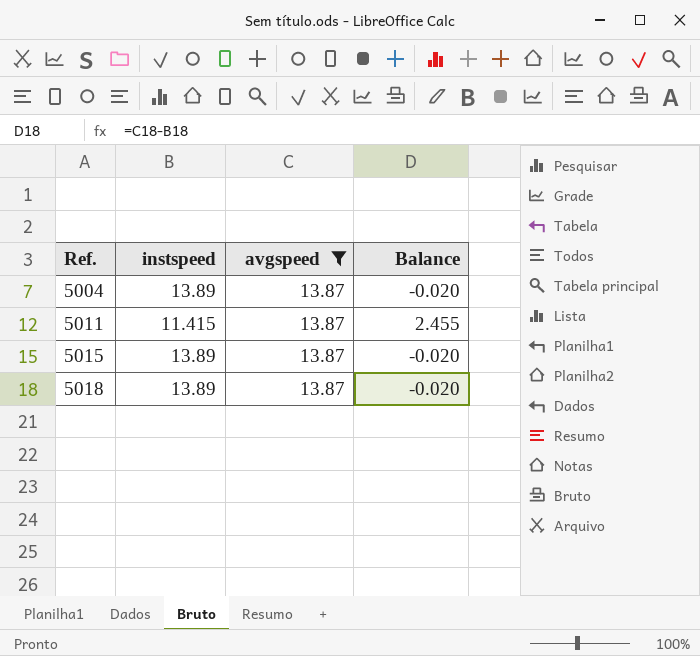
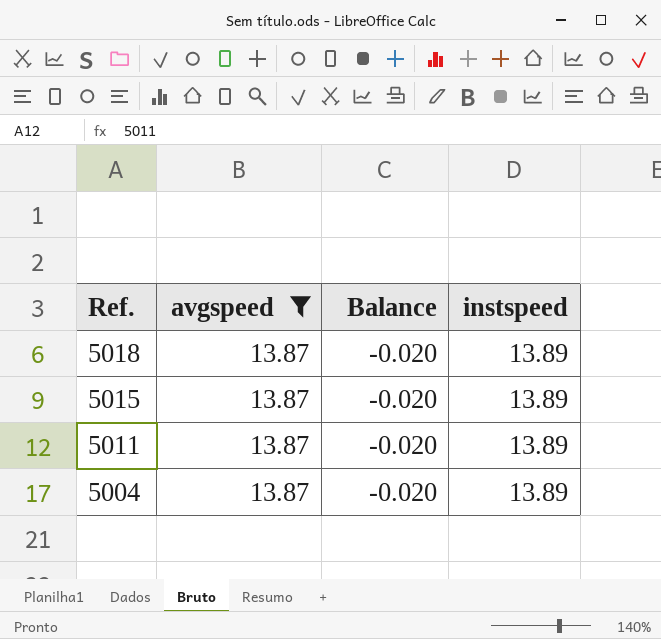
row order: Ref. ascending -> Ref. descending
column instspeed | position: 2 -> 4
5011 | Balance: 2.455 -> -0.020
5011 | instspeed: 11.415 -> 13.89

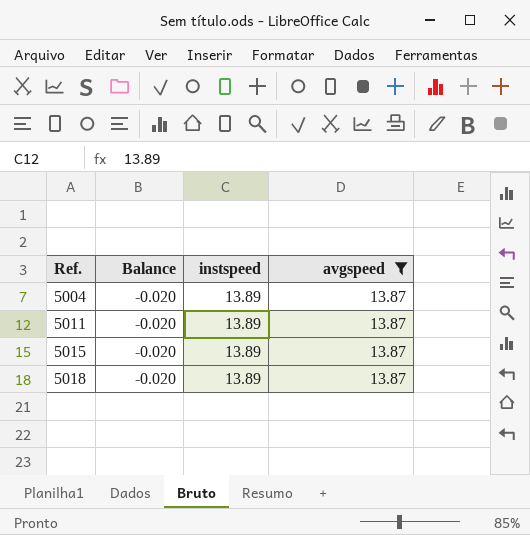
row order: Ref. descending -> Ref. ascending
column avgspeed | position: 2 -> 4

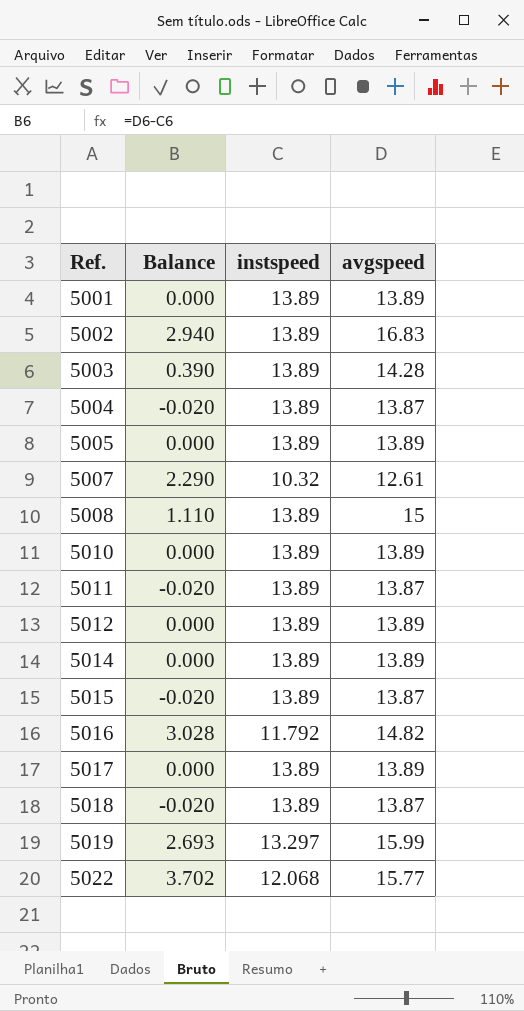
filter: avgspeed = 13.87 -> none

